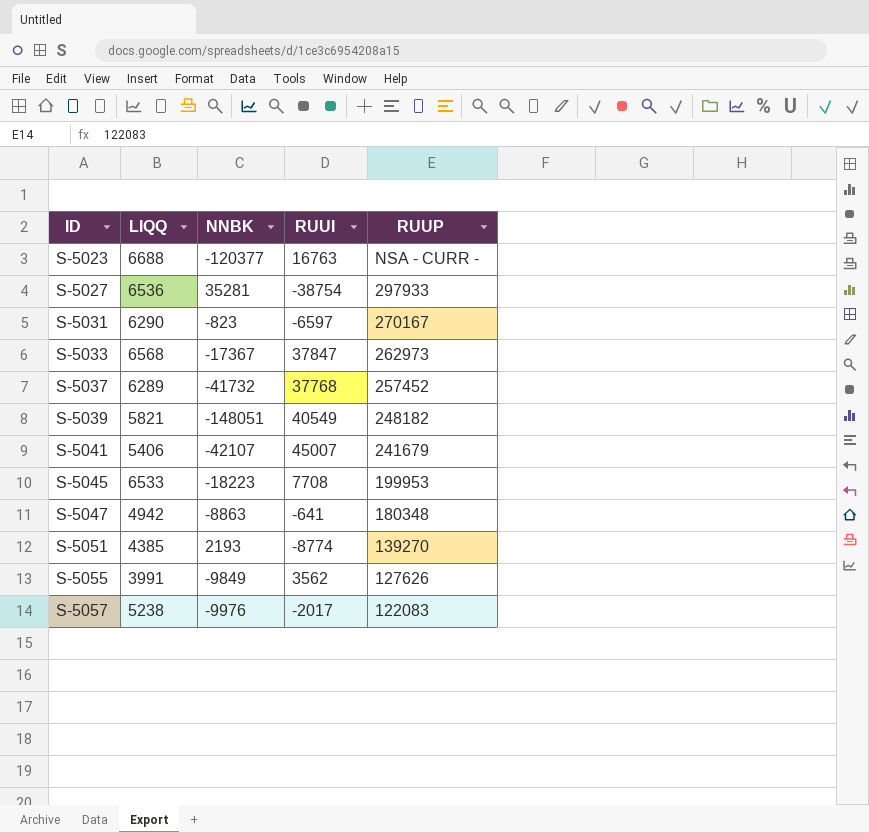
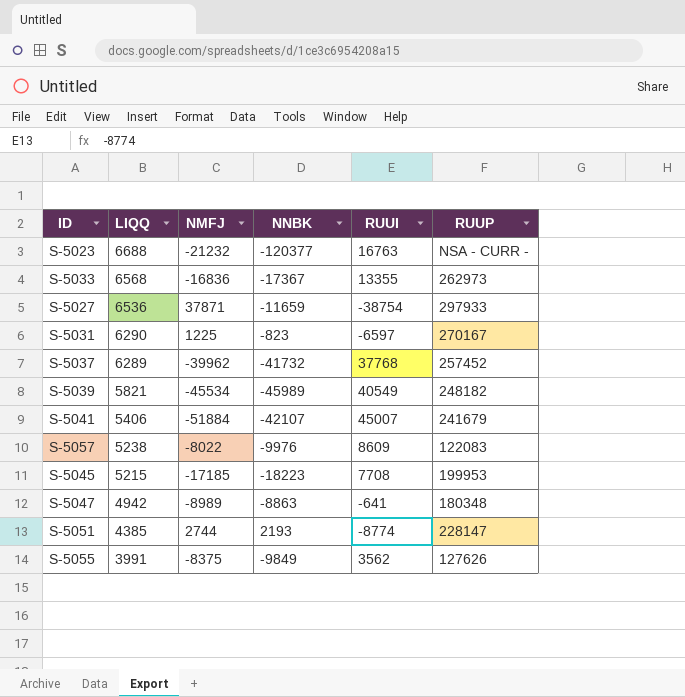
row order: ID ascending -> LIQQ descending
column NMFJ | position: none -> 3
S-5033 | RUUI: 37847 -> 13355
S-5027 | NNBK: 35281 -> -11659
S-5039 | NNBK: -148051 -> -45989
S-5057 | RUUI: -2017 -> 8609
S-5045 | LIQQ: 6533 -> 5215
S-5051 | RUUP: 139270 -> 228147

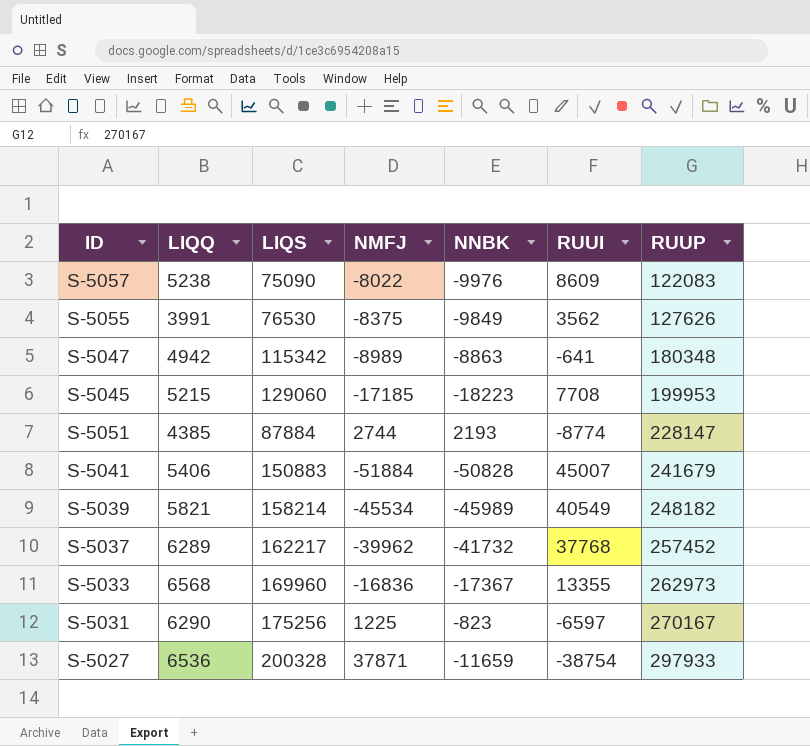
row order: LIQQ descending -> RUUP ascending
column LIQS | position: none -> 3
row S-5023: 6688 | -21232 | -120377 | 16763 | NSA - CURR - -> none
S-5041 | NNBK: -42107 -> -50828

